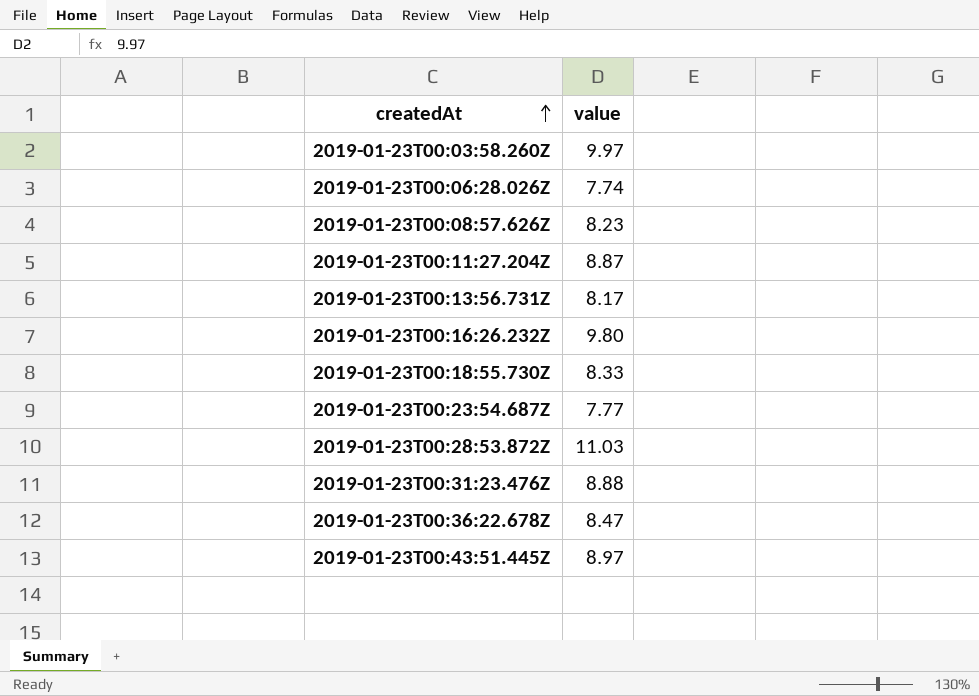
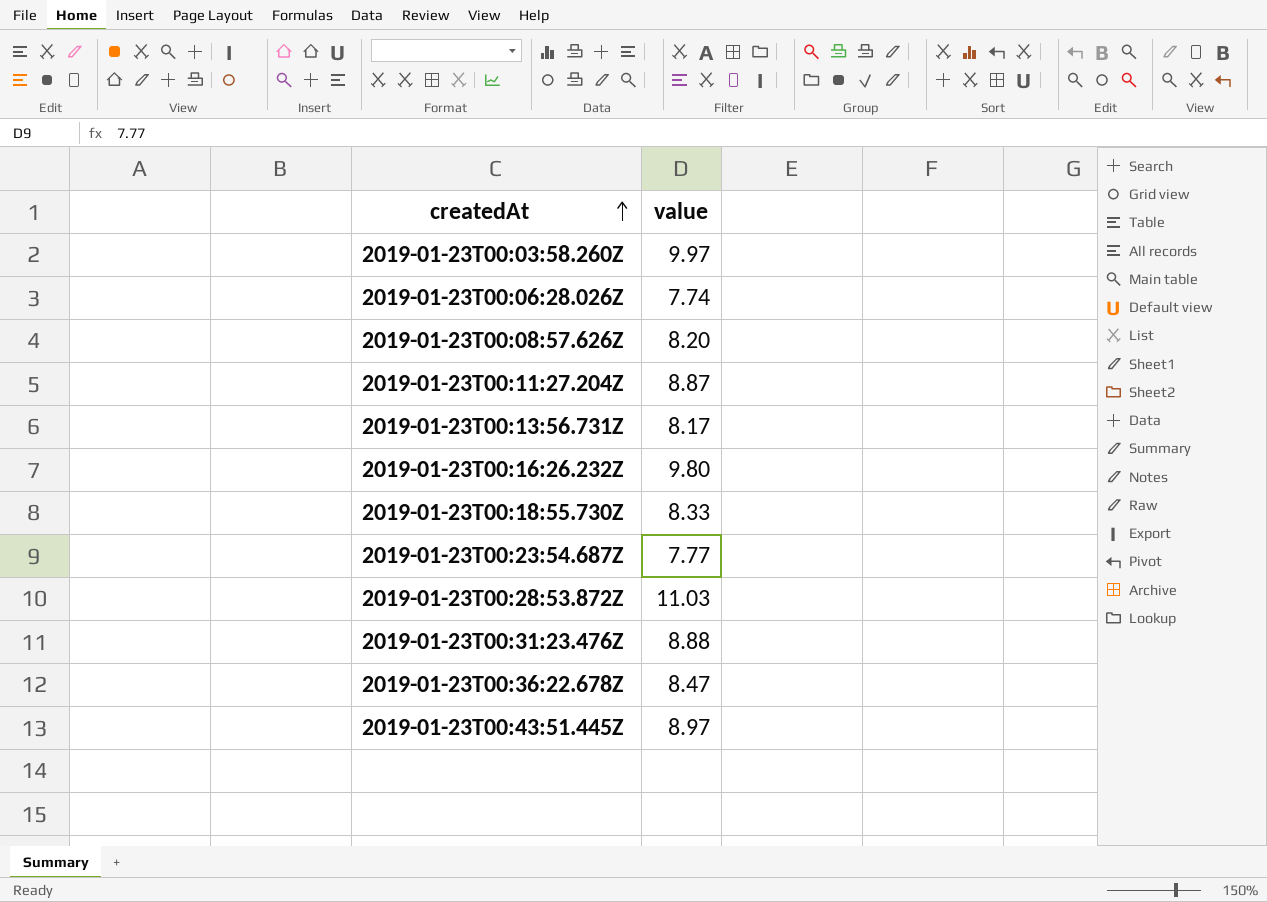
2019-01-23T00:08:57.626Z | value: 8.23 -> 8.20

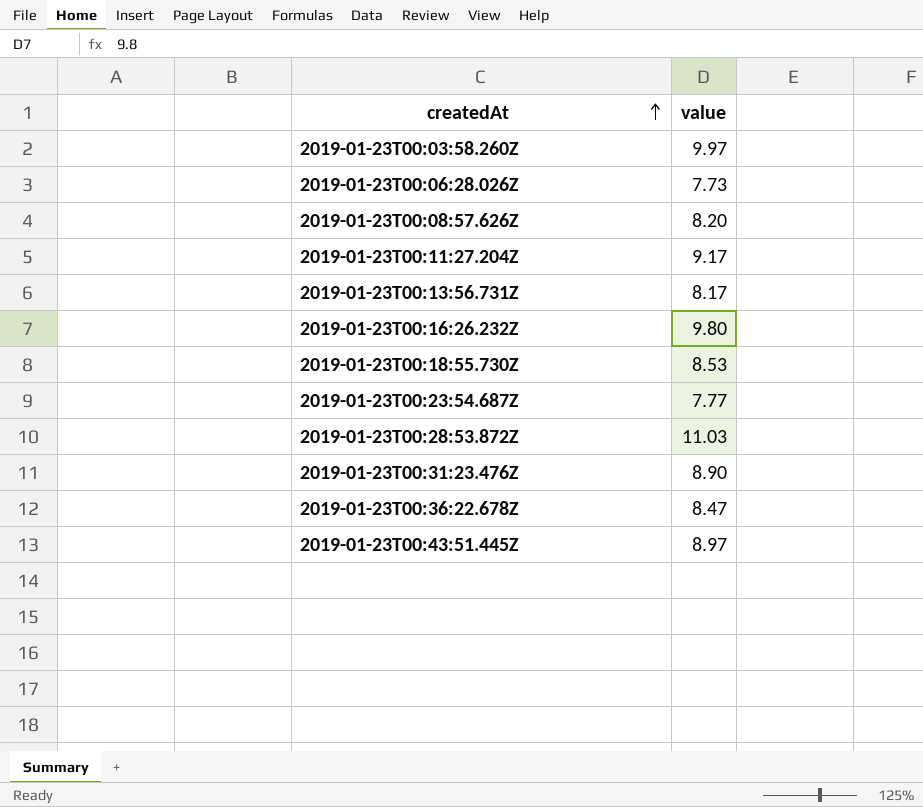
2019-01-23T00:06:28.026Z | value: 7.74 -> 7.73
2019-01-23T00:11:27.204Z | value: 8.87 -> 9.17
2019-01-23T00:18:55.730Z | value: 8.33 -> 8.53
2019-01-23T00:31:23.476Z | value: 8.88 -> 8.90

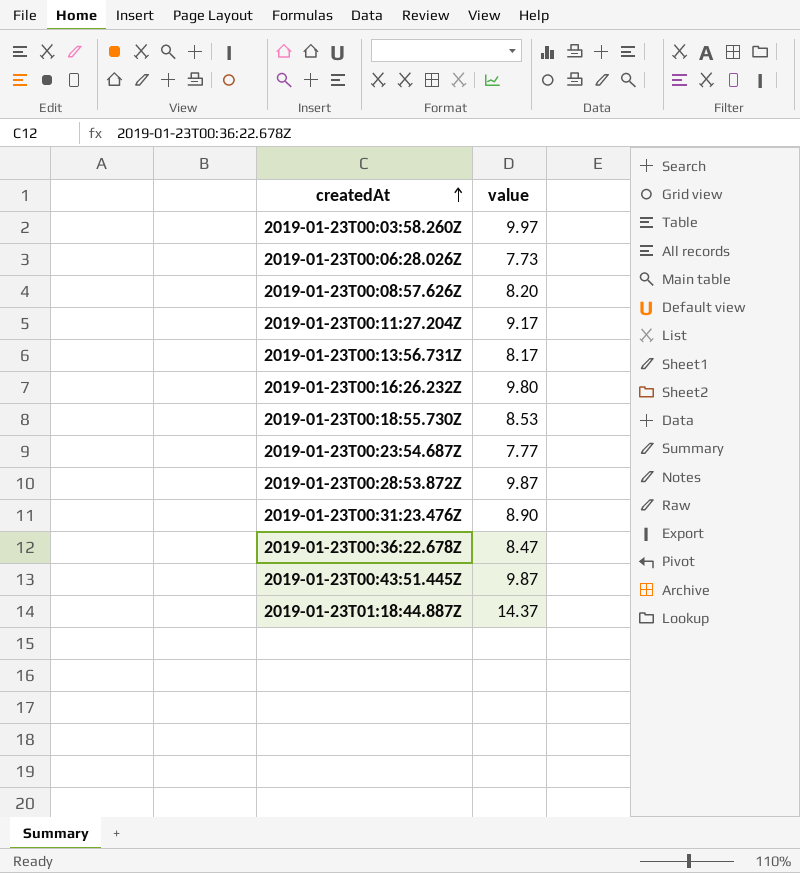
2019-01-23T00:28:53.872Z | value: 11.03 -> 9.87
2019-01-23T00:43:51.445Z | value: 8.97 -> 9.87
row 2019-01-23T01:18:44.887Z: none -> 14.37

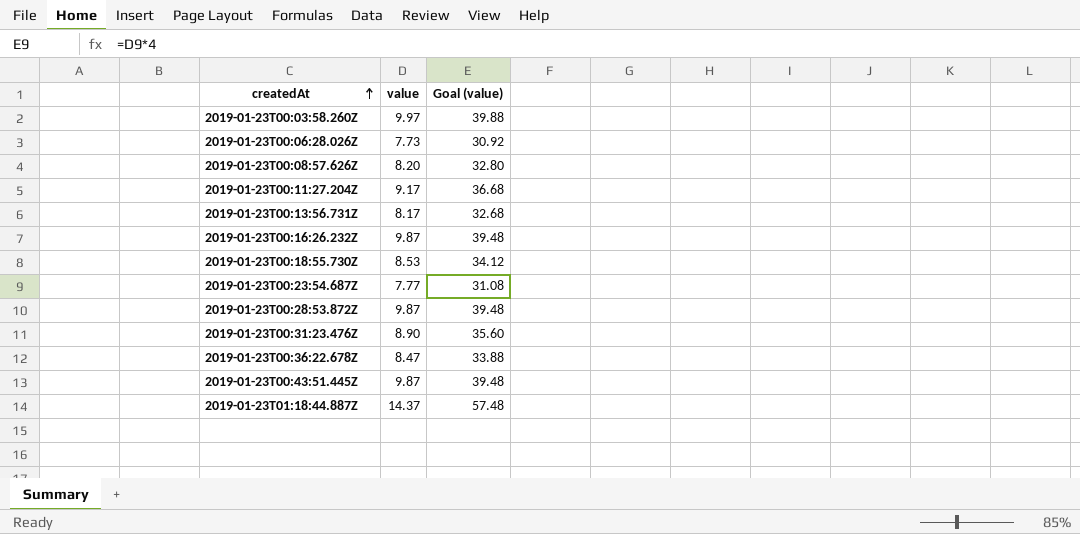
column Goal (value) | formula: none -> [value] * 4
2019-01-23T00:16:26.232Z | value: 9.80 -> 9.87

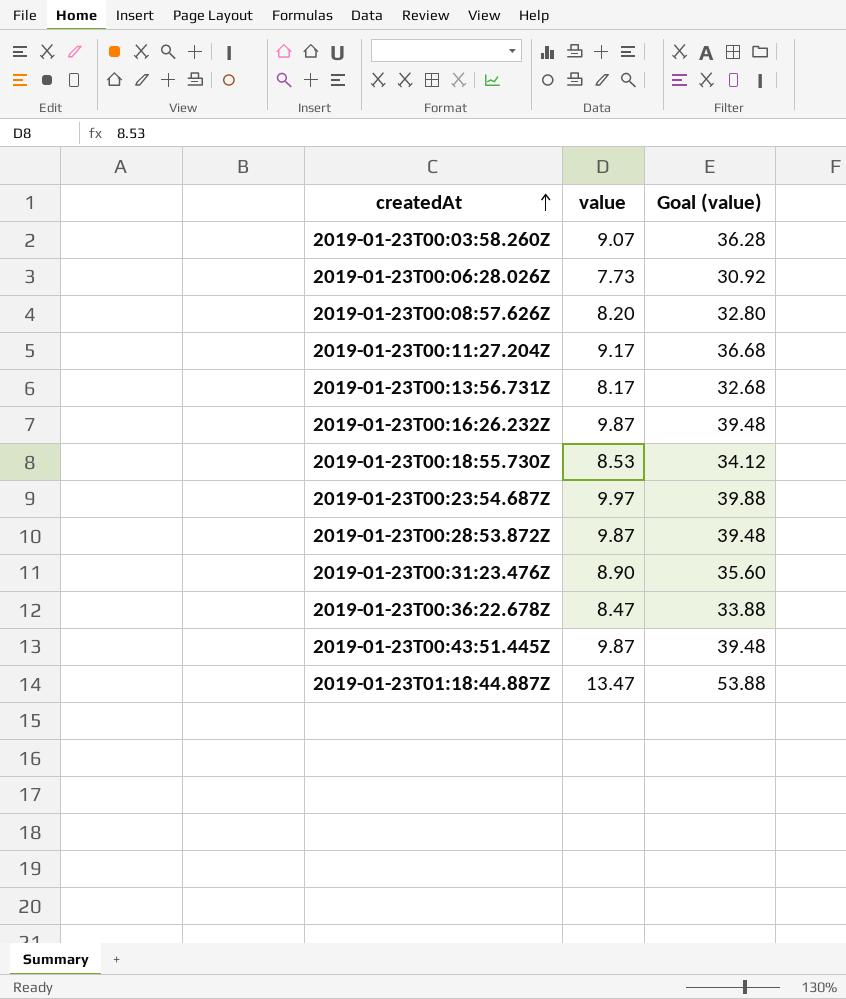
2019-01-23T00:03:58.260Z | value: 9.97 -> 9.07
2019-01-23T00:03:58.260Z | Goal (value): 39.88 -> 36.28
2019-01-23T00:23:54.687Z | value: 7.77 -> 9.97
2019-01-23T00:23:54.687Z | Goal (value): 31.08 -> 39.88
2019-01-23T01:18:44.887Z | value: 14.37 -> 13.47
2019-01-23T01:18:44.887Z | Goal (value): 57.48 -> 53.88

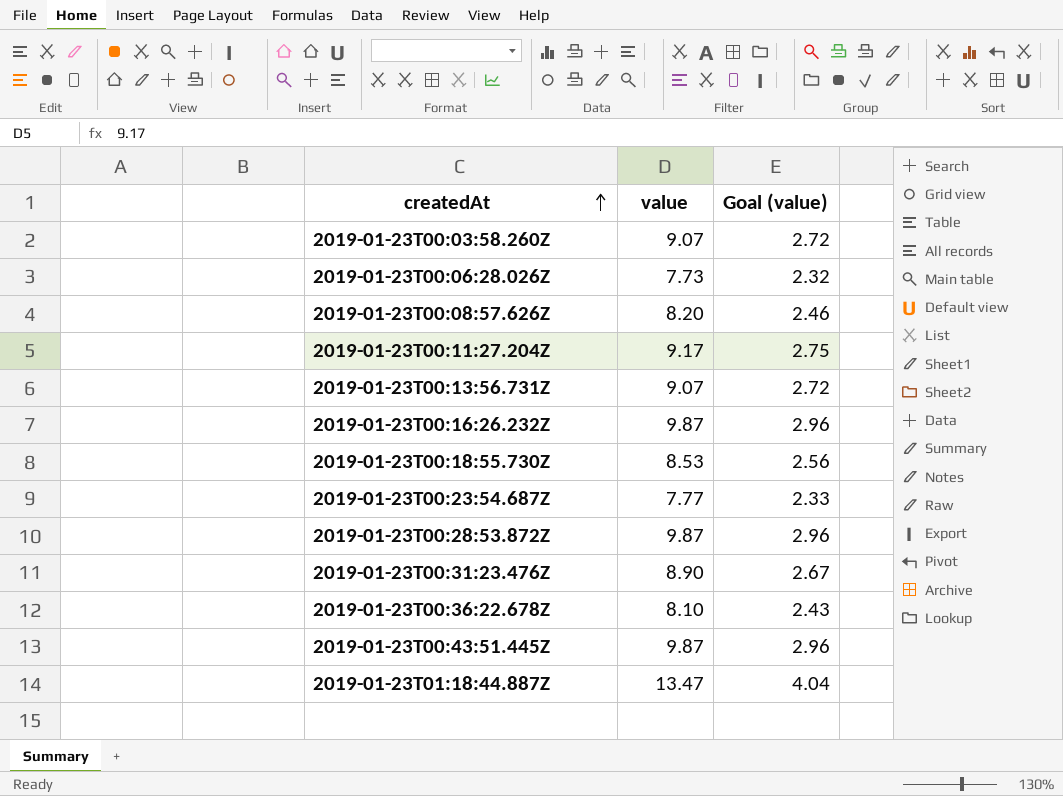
column Goal (value) | formula: [value] * 4 -> [value] * 0.3
2019-01-23T00:13:56.731Z | value: 8.17 -> 9.07
2019-01-23T00:23:54.687Z | value: 9.97 -> 7.77
2019-01-23T00:36:22.678Z | value: 8.47 -> 8.10

